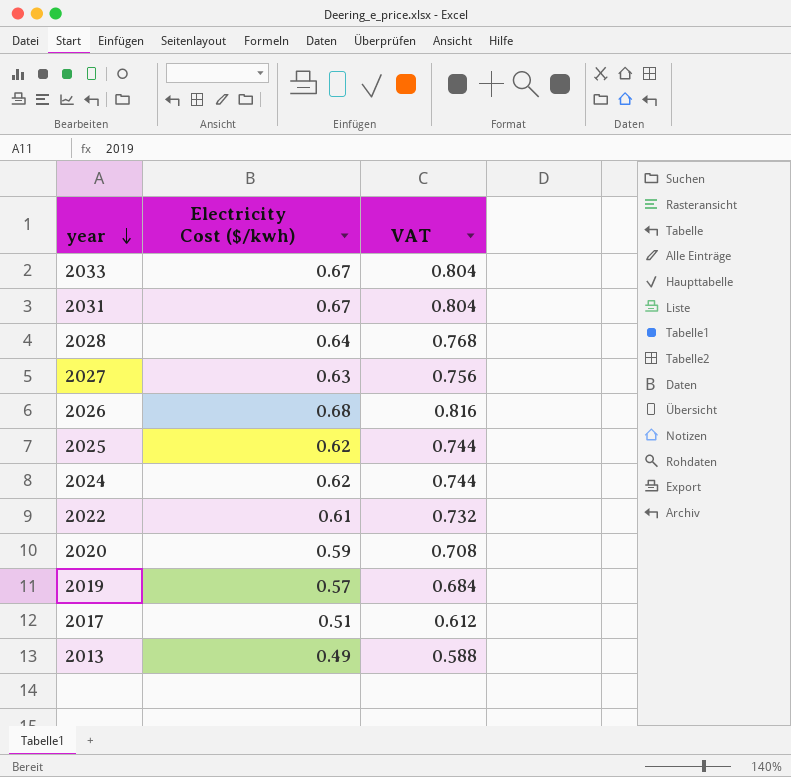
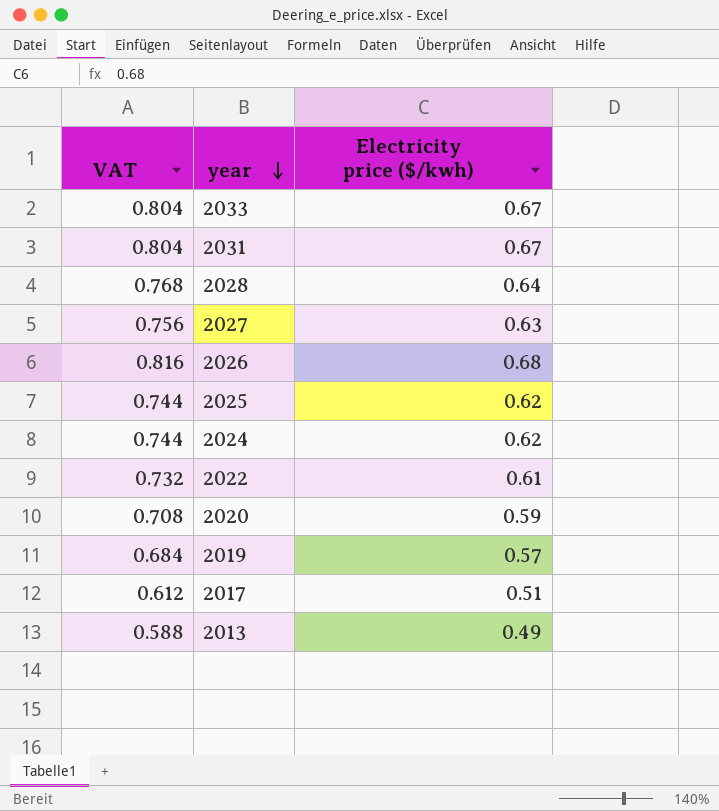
column VAT | position: 3 -> 1
column name: Electricity Cost ($/kwh) -> Electricity price ($/kwh)

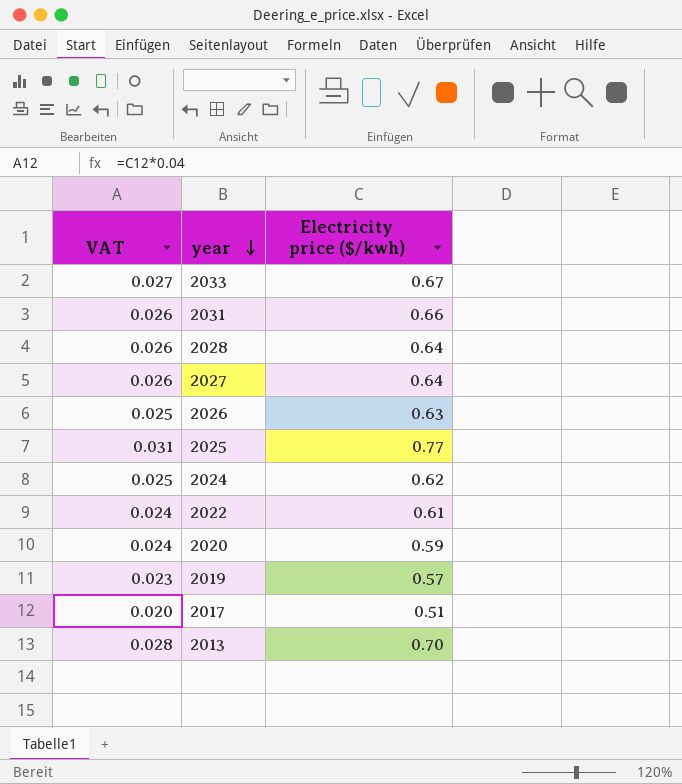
column VAT | formula: [Electricity price ($/kwh)] * 1.2 -> [Electricity price ($/kwh)] * 0.04
2031 | Electricity price ($/kwh): 0.67 -> 0.66
2027 | Electricity price ($/kwh): 0.63 -> 0.64
2026 | Electricity price ($/kwh): 0.68 -> 0.63
2025 | Electricity price ($/kwh): 0.62 -> 0.77
2013 | Electricity price ($/kwh): 0.49 -> 0.70

